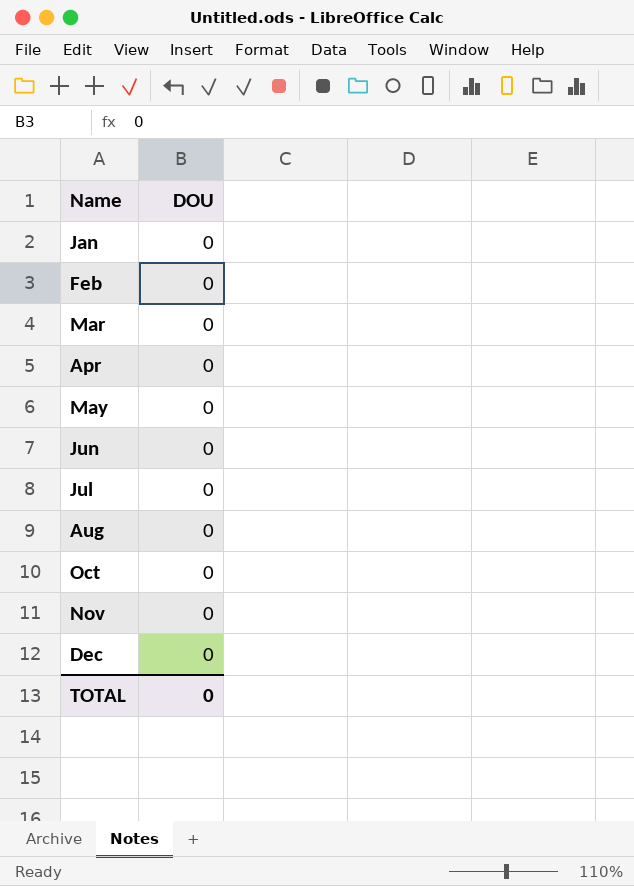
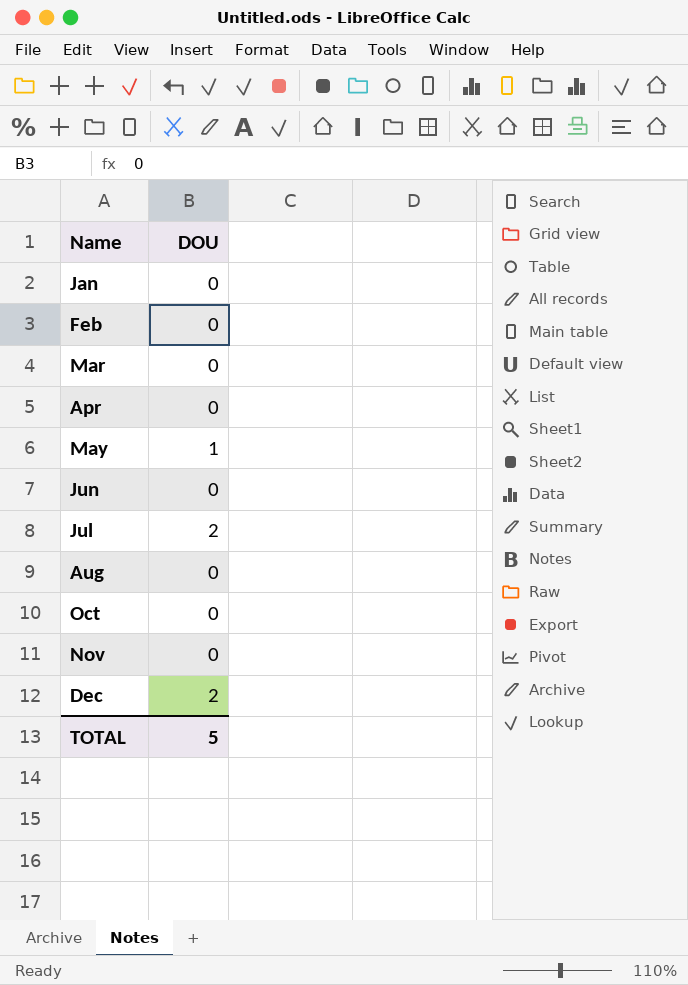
May | DOU: 0 -> 1
Jul | DOU: 0 -> 2
Dec | DOU: 0 -> 2
TOTAL | DOU: 0 -> 5

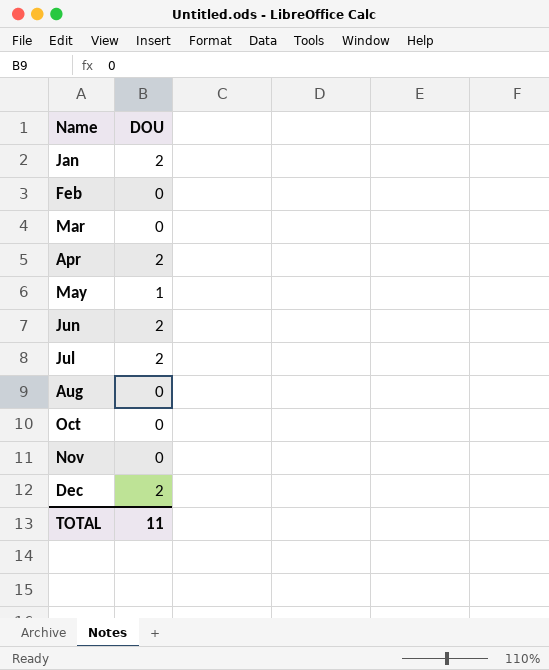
Jan | DOU: 0 -> 2
Apr | DOU: 0 -> 2
Jun | DOU: 0 -> 2
TOTAL | DOU: 5 -> 11

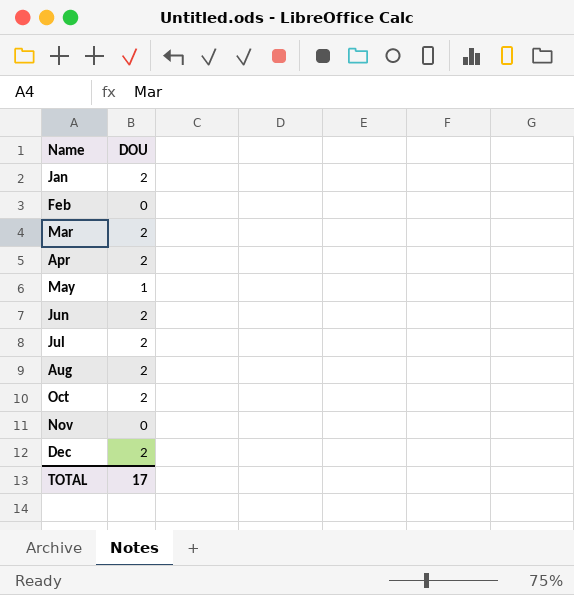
Mar | DOU: 0 -> 2
Aug | DOU: 0 -> 2
Oct | DOU: 0 -> 2
TOTAL | DOU: 11 -> 17

